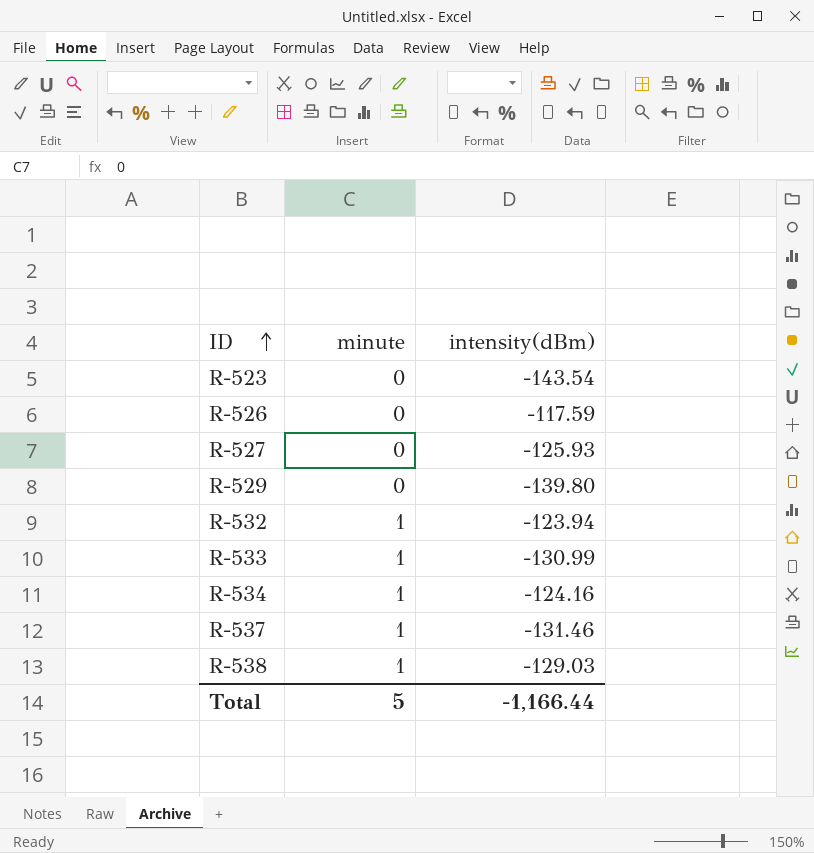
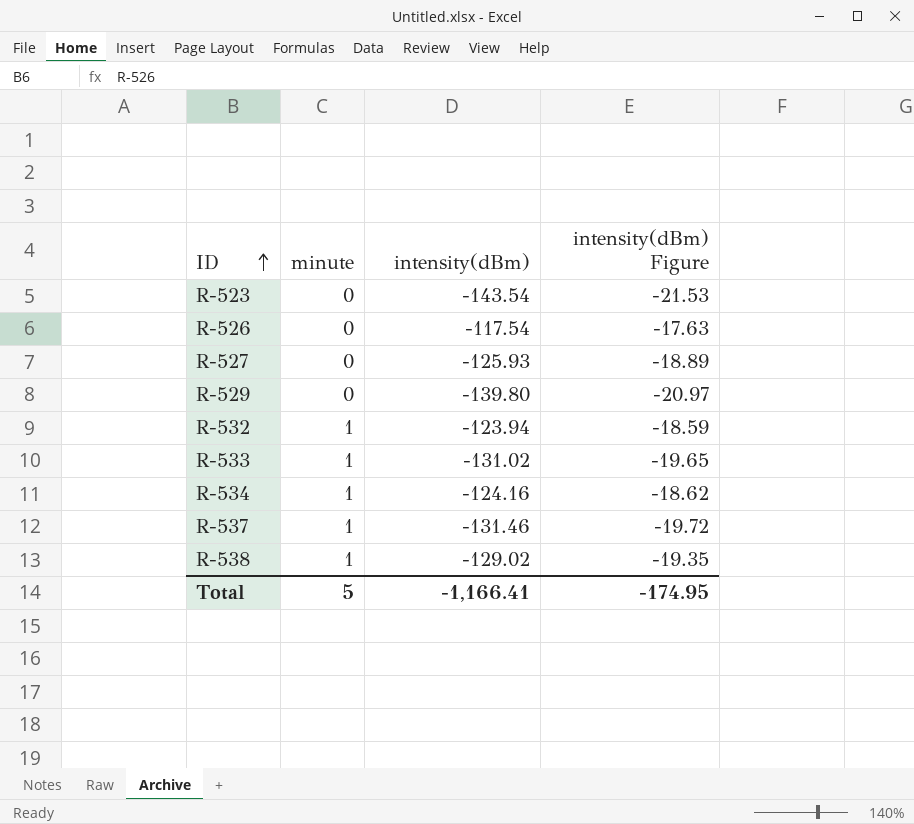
column intensity(dBm) Figure | formula: none -> [intensity(dBm)] * 0.15
R-526 | intensity(dBm): -117.59 -> -117.54
R-533 | intensity(dBm): -130.99 -> -131.02
R-538 | intensity(dBm): -129.03 -> -129.02
Total | intensity(dBm): -1,166.44 -> -1,166.41

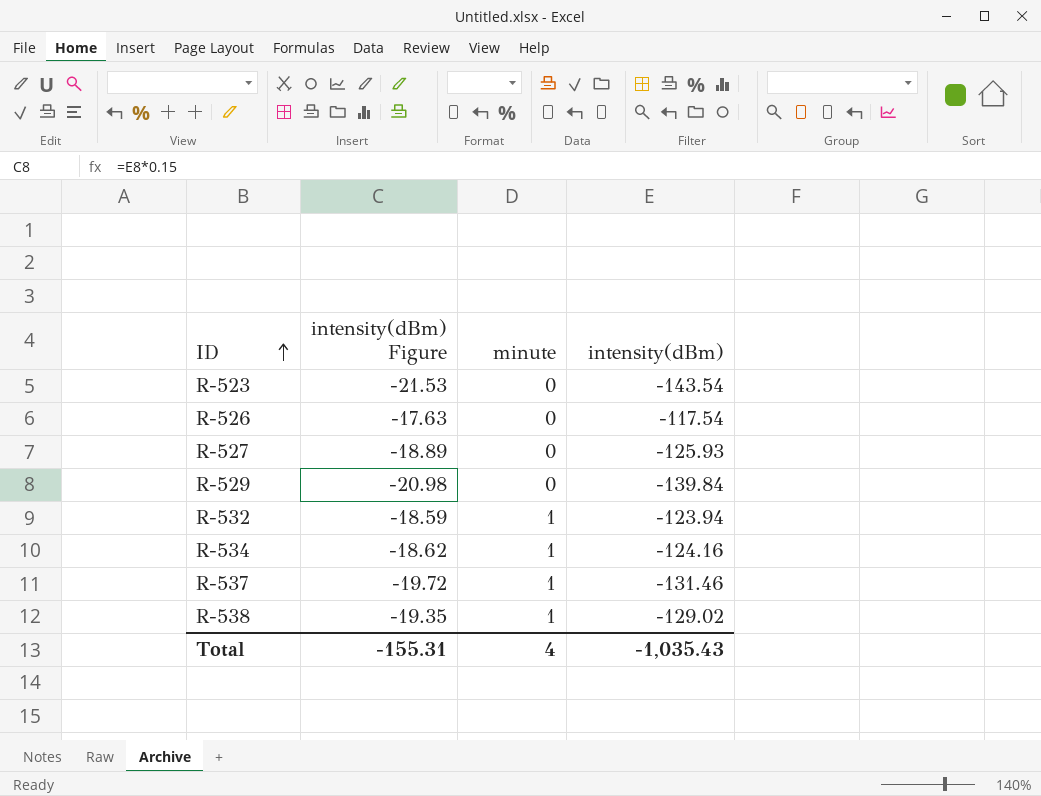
column intensity(dBm) Figure | position: 4 -> 2
row R-533: 1 | -131.02 | -19.65 -> none
R-529 | intensity(dBm) Figure: -20.97 -> -20.98
R-529 | intensity(dBm): -139.80 -> -139.84
Total | intensity(dBm) Figure: -174.95 -> -155.31
Total | minute: 5 -> 4
Total | intensity(dBm): -1,166.41 -> -1,035.43

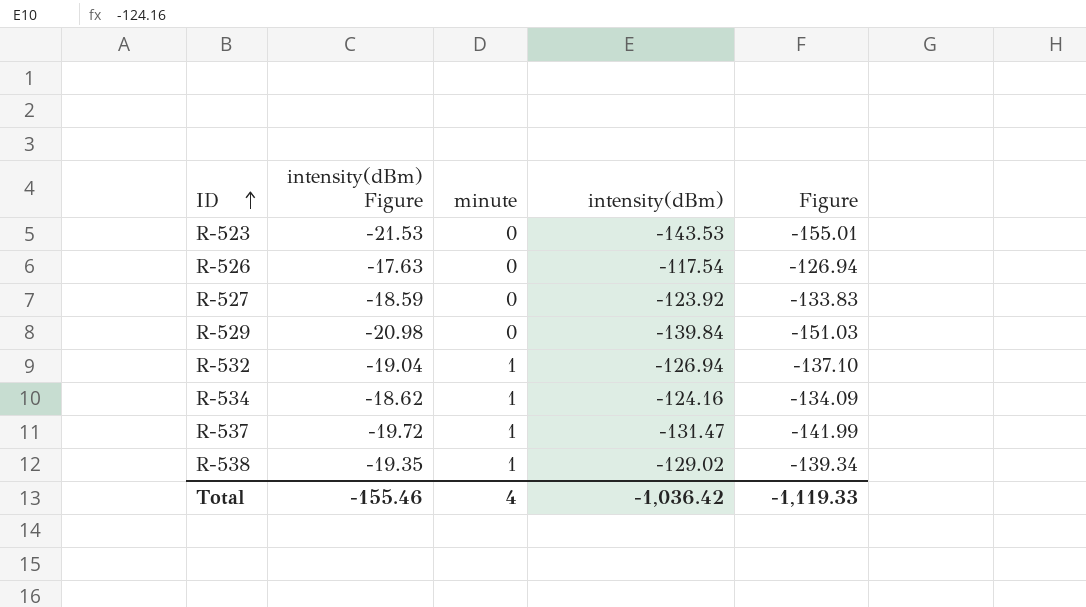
column Figure | formula: none -> [intensity(dBm)] * 1.08
R-523 | intensity(dBm): -143.54 -> -143.53
R-527 | intensity(dBm) Figure: -18.89 -> -18.59
R-527 | intensity(dBm): -125.93 -> -123.92
R-532 | intensity(dBm) Figure: -18.59 -> -19.04
R-532 | intensity(dBm): -123.94 -> -126.94
R-537 | intensity(dBm): -131.46 -> -131.47
Total | intensity(dBm) Figure: -155.31 -> -155.46
Total | intensity(dBm): -1,035.43 -> -1,036.42

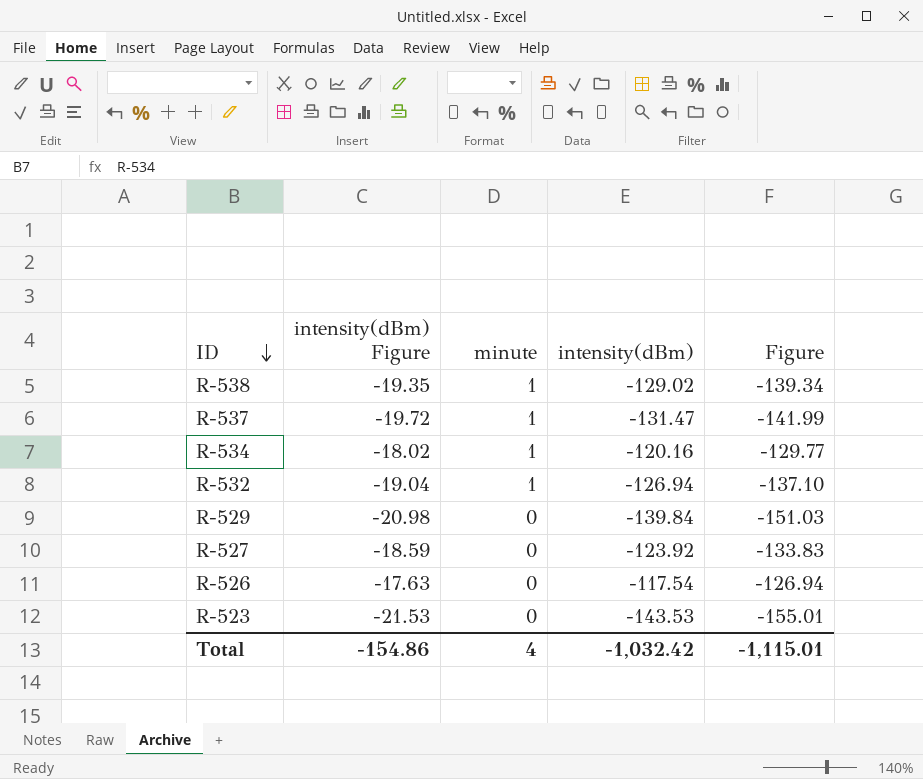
row order: ID ascending -> ID descending
R-534 | intensity(dBm) Figure: -18.62 -> -18.02
R-534 | intensity(dBm): -124.16 -> -120.16
R-534 | Figure: -134.09 -> -129.77
Total | intensity(dBm) Figure: -155.46 -> -154.86
Total | intensity(dBm): -1,036.42 -> -1,032.42
Total | Figure: -1,119.33 -> -1,115.01

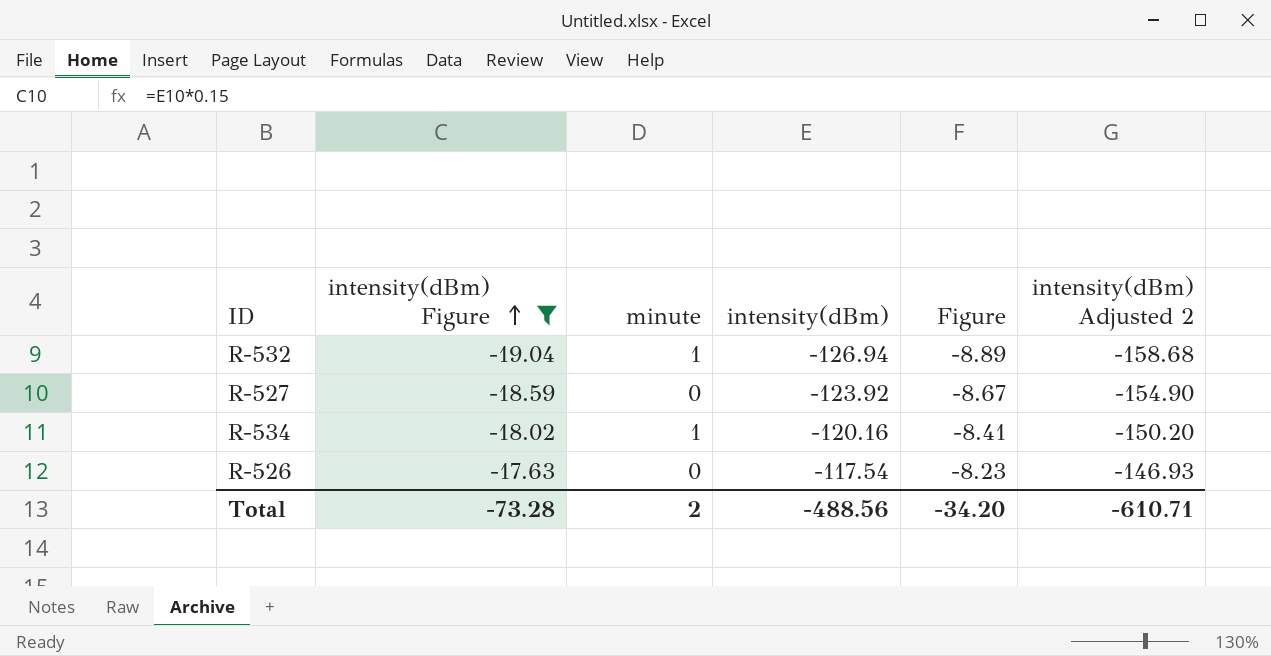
filter: none -> intensity(dBm) Figure >= -19.04
row order: ID descending -> intensity(dBm) Figure ascending
column Figure | formula: [intensity(dBm)] * 1.08 -> [intensity(dBm)] * 0.07
column intensity(dBm) Adjusted 2 | formula: none -> [intensity(dBm)] * 1.25
Total | intensity(dBm) Figure: -154.86 -> -73.28
Total | minute: 4 -> 2
Total | intensity(dBm): -1,032.42 -> -488.56
Total | Figure: -1,115.01 -> -34.20

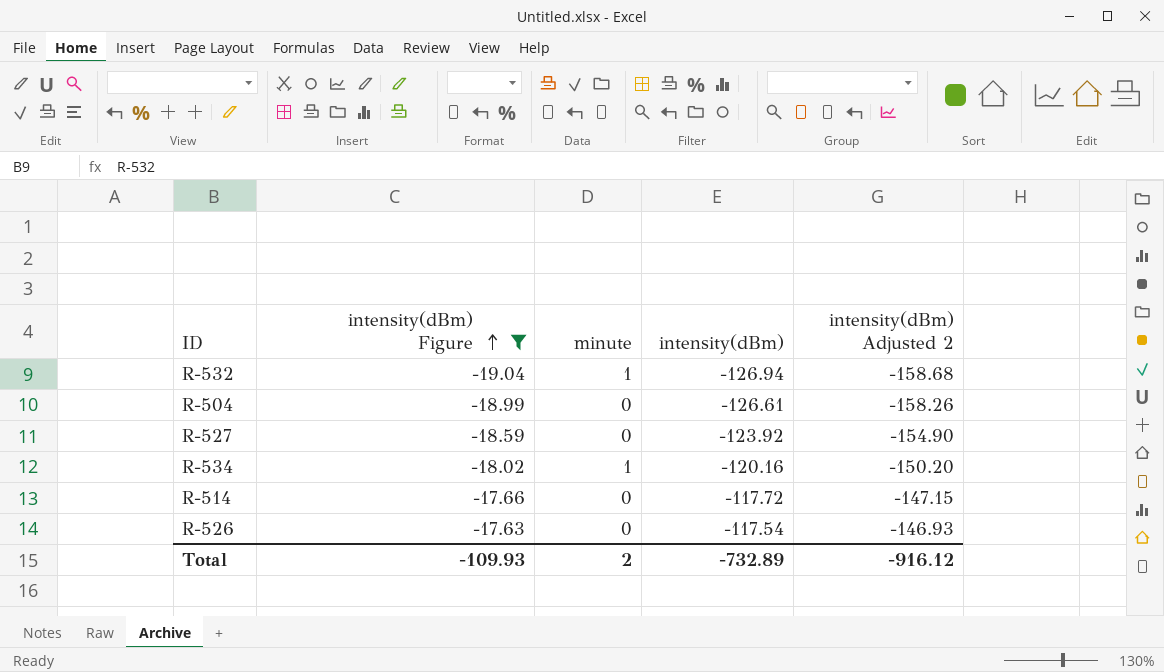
column Figure | formula: [intensity(dBm)] * 0.07 -> none
row R-504: none -> -18.99 | 0 | -126.61 | -158.26
row R-514: none -> -17.66 | 0 | -117.72 | -147.15
Total | intensity(dBm) Figure: -73.28 -> -109.93
Total | intensity(dBm): -488.56 -> -732.89
Total | intensity(dBm) Adjusted 2: -610.71 -> -916.12

